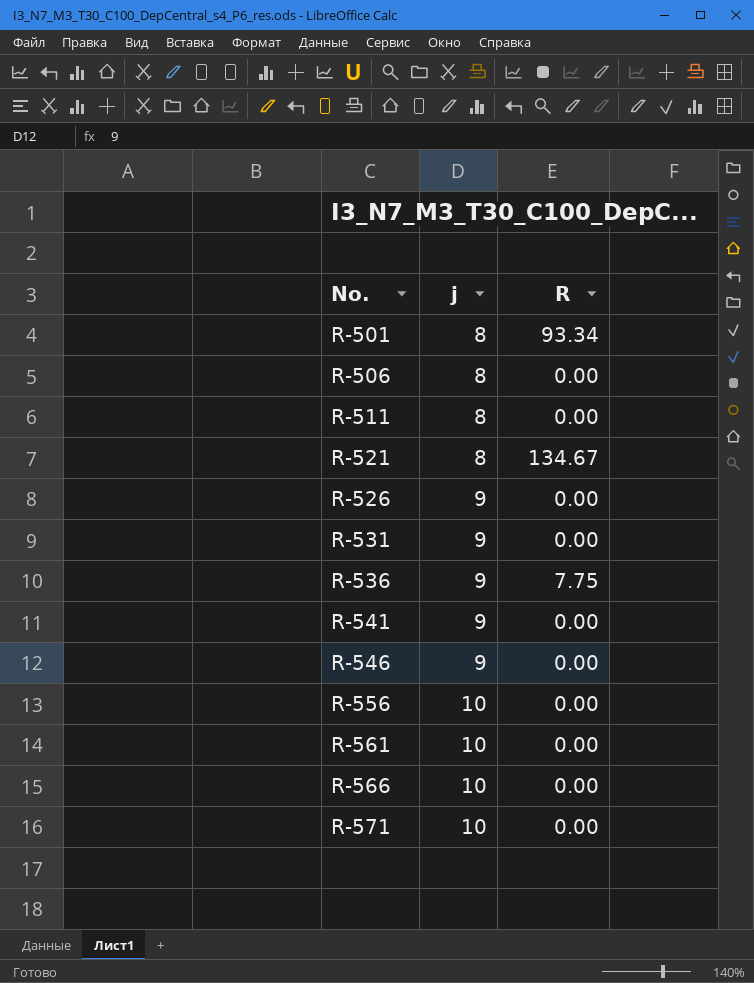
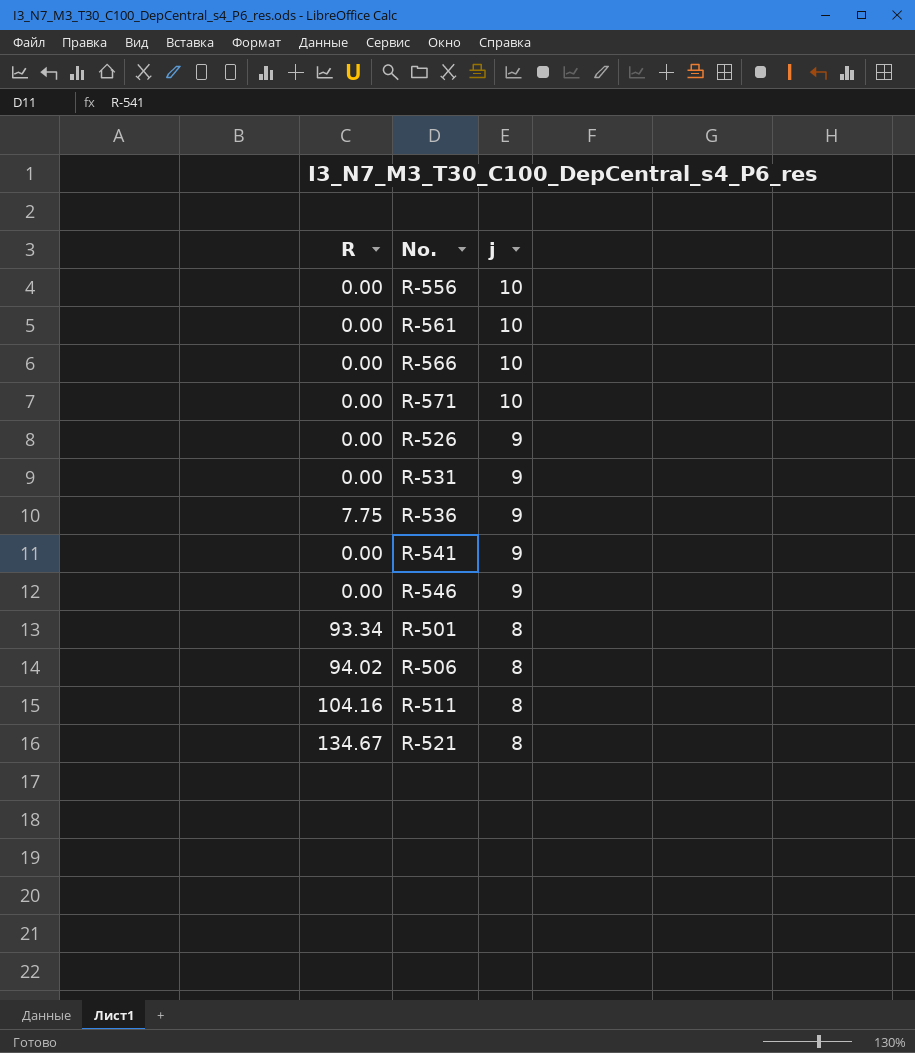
row order: No. ascending -> j descending
column R | position: 3 -> 1
R-506 | R: 0.00 -> 94.02
R-511 | R: 0.00 -> 104.16

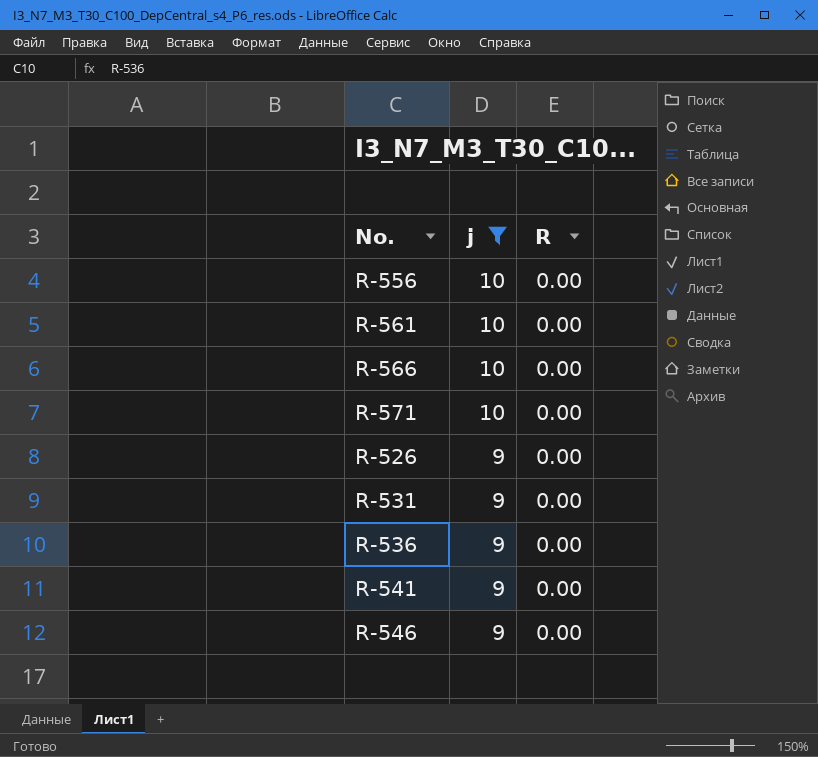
filter: none -> j != 8
column R | position: 1 -> 3
R-536 | R: 7.75 -> 0.00

